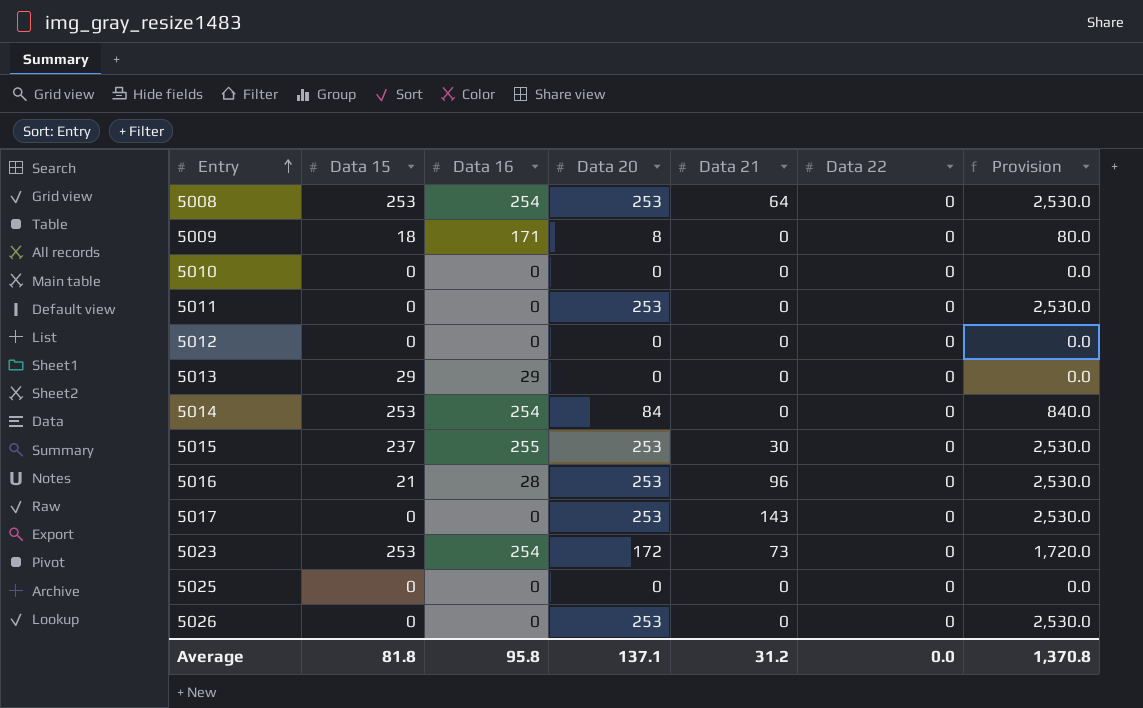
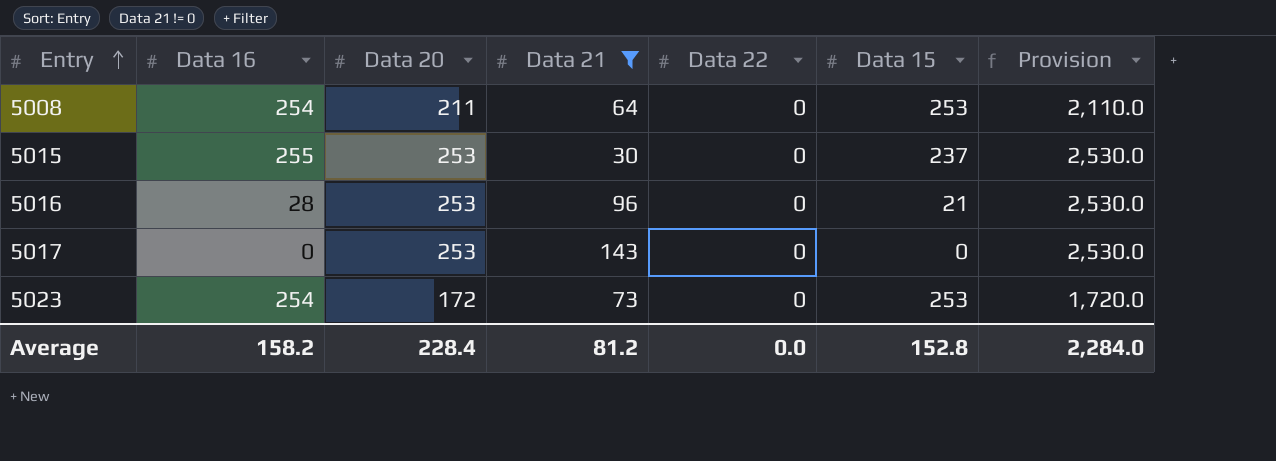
filter: none -> Data 21 != 0
column Data 15 | position: 2 -> 6
5008 | Data 20: 253 -> 211
5008 | Provision: 2,530.0 -> 2,110.0
Average | Data 16: 95.8 -> 158.2
Average | Data 20: 137.1 -> 228.4
Average | Data 21: 31.2 -> 81.2
Average | Data 15: 81.8 -> 152.8
Average | Provision: 1,370.8 -> 2,284.0

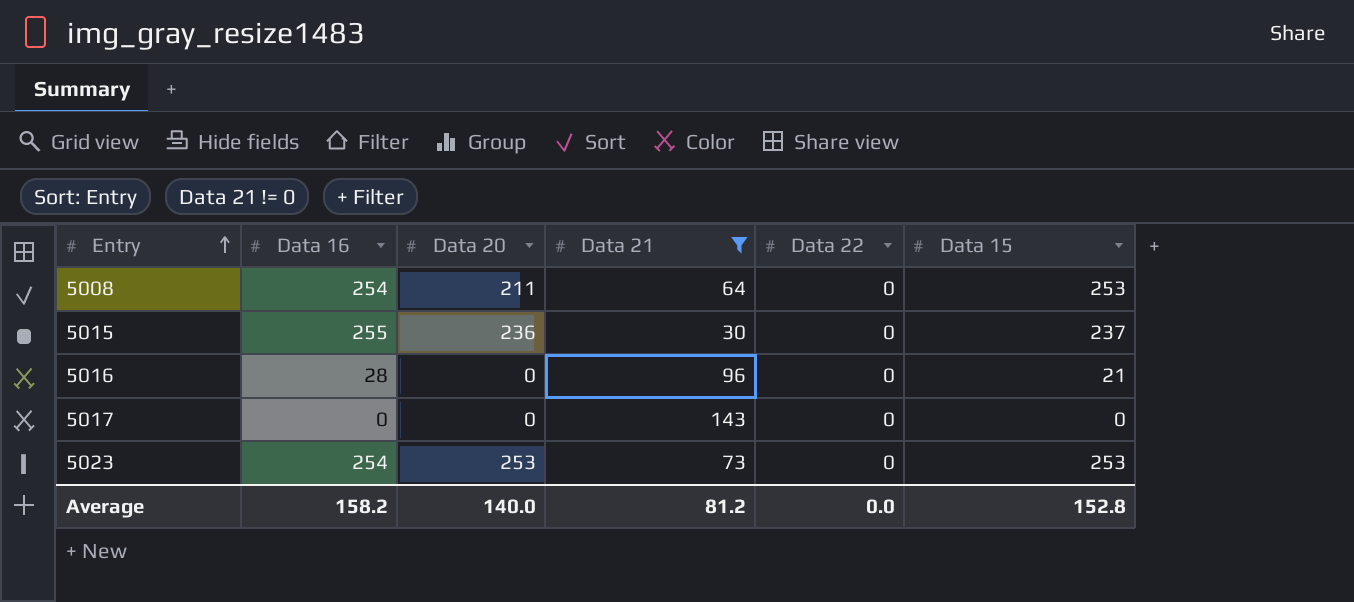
column Provision | formula: [Data 20] * 10 -> none
5015 | Data 20: 253 -> 236
5016 | Data 20: 253 -> 0
5017 | Data 20: 253 -> 0
5023 | Data 20: 172 -> 253
Average | Data 20: 228.4 -> 140.0

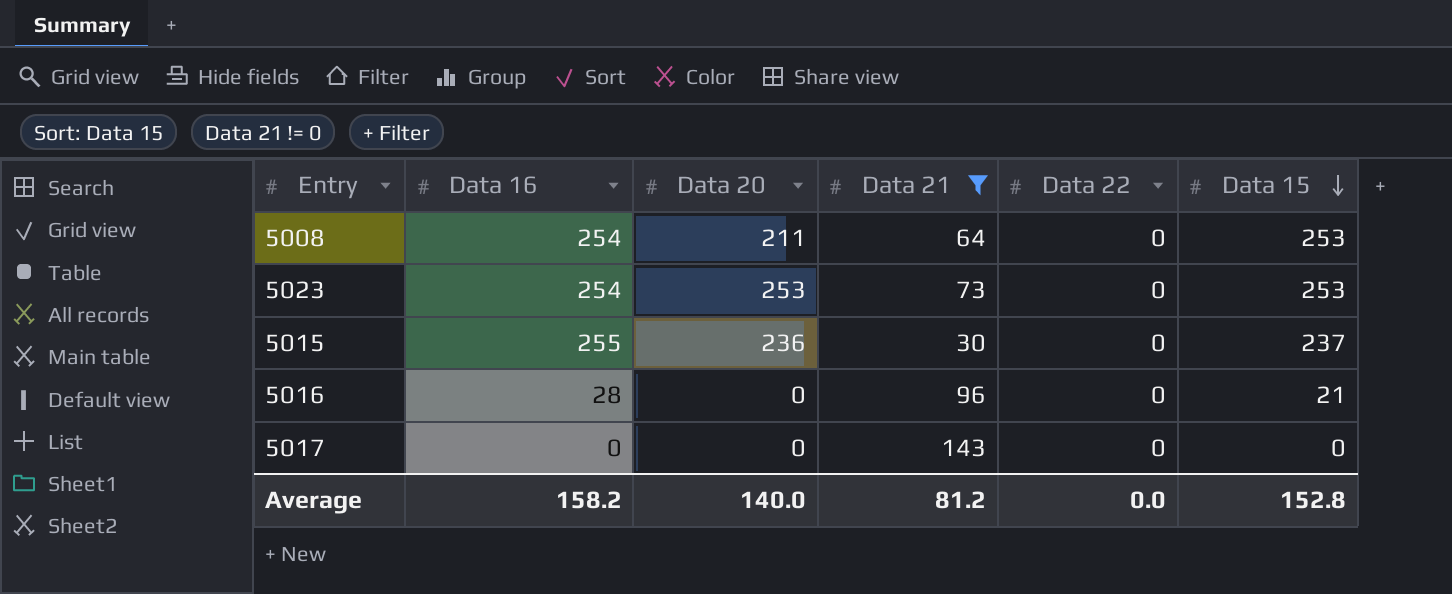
row order: Entry ascending -> Data 15 descending

